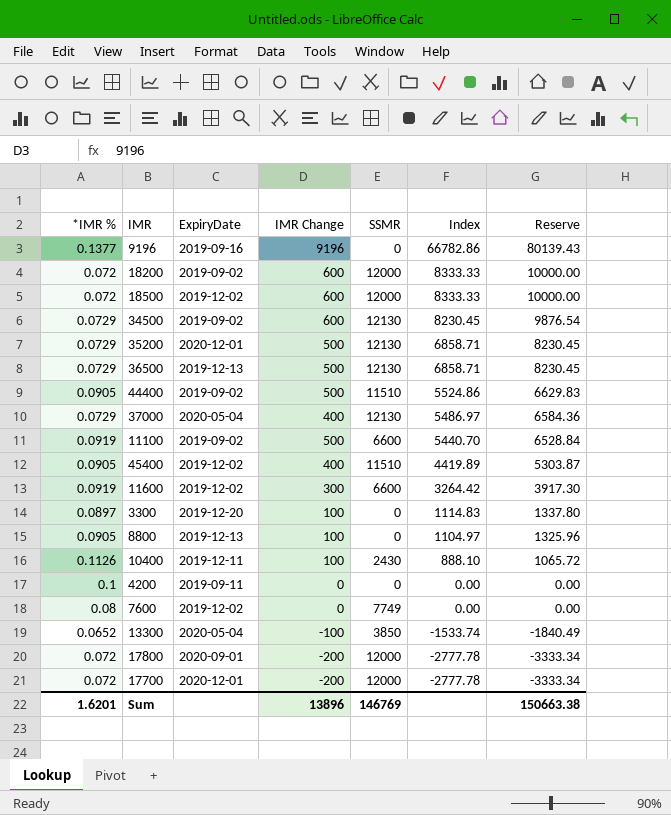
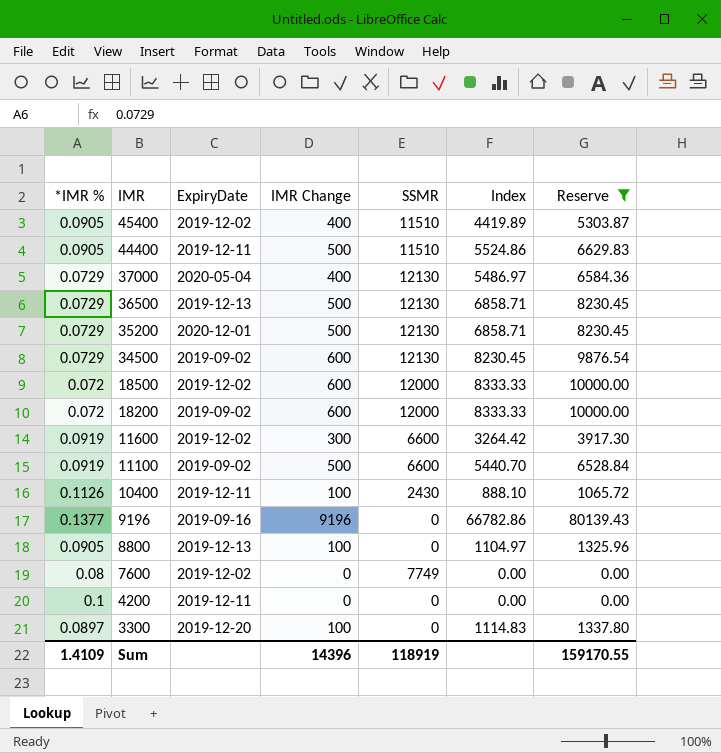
filter: none -> Reserve >= 0.00
row order: Index descending -> IMR descending
44400 | ExpiryDate: 2019-09-02 -> 2019-12-11
4200 | ExpiryDate: 2019-09-11 -> 2019-12-11
Sum | *IMR %: 1.6201 -> 1.4109
Sum | IMR Change: 13896 -> 14396
Sum | SSMR: 146769 -> 118919
Sum | Reserve: 150663.38 -> 159170.55

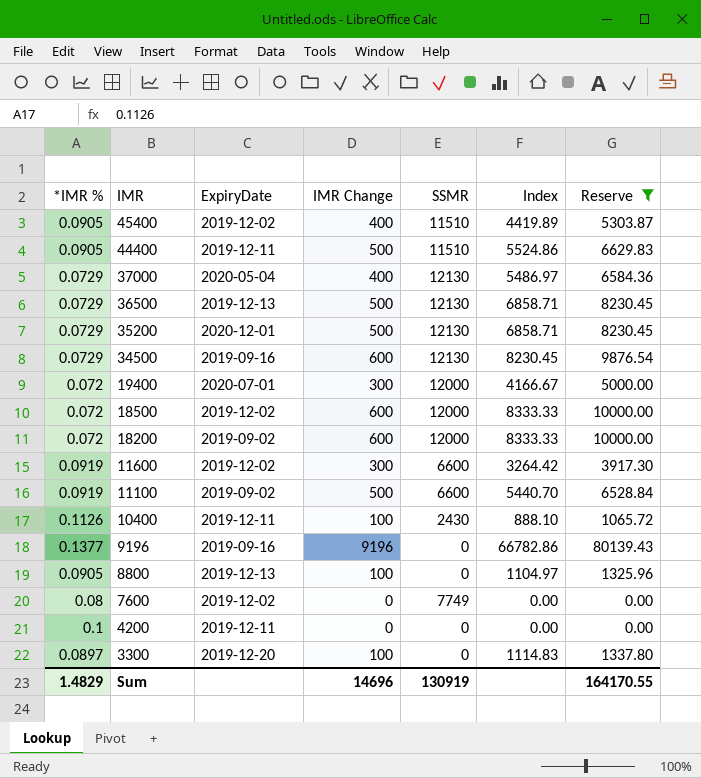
34500 | ExpiryDate: 2019-09-02 -> 2019-09-16
row 19400: none -> 0.072 | 2020-07-01 | 300 | 12000 | 4166.67 | 5000.00
Sum | *IMR %: 1.4109 -> 1.4829
Sum | IMR Change: 14396 -> 14696
Sum | SSMR: 118919 -> 130919
Sum | Reserve: 159170.55 -> 164170.55

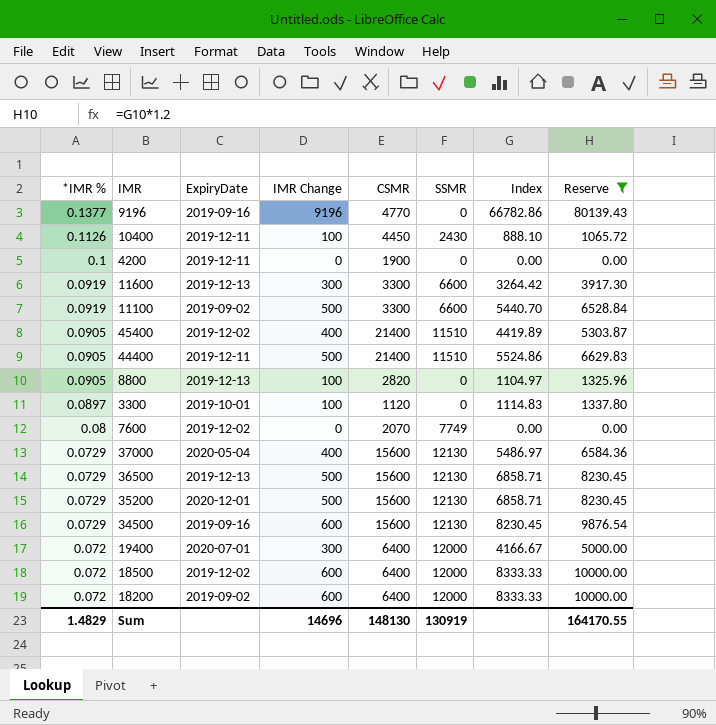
row order: IMR descending -> *IMR % descending
column CSMR | position: none -> 5
11600 | ExpiryDate: 2019-12-02 -> 2019-12-13
3300 | ExpiryDate: 2019-12-20 -> 2019-10-01

